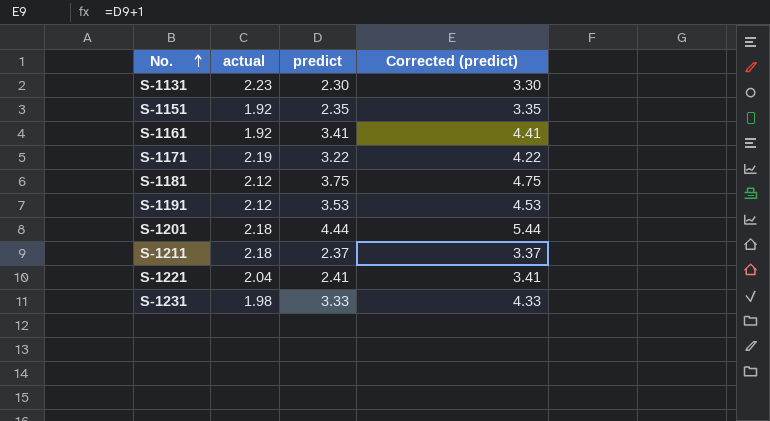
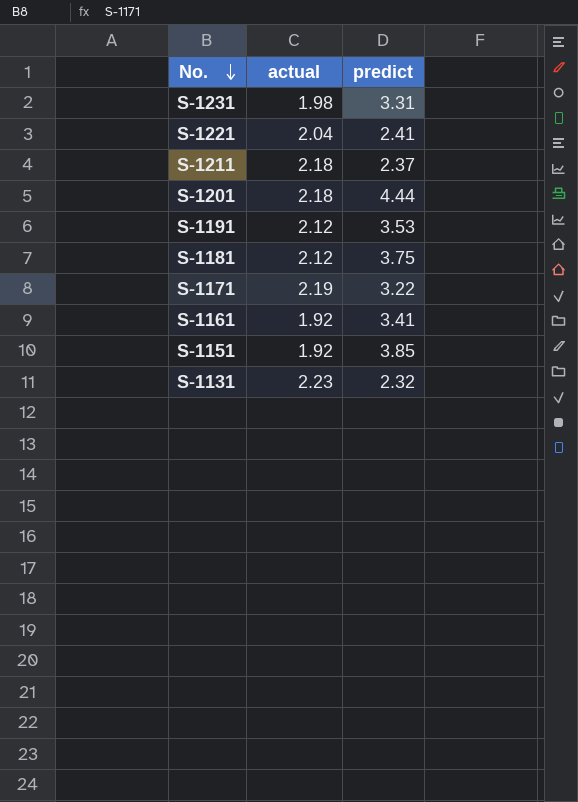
row order: No. ascending -> No. descending
column Corrected (predict) | formula: [predict] + 1 -> none
S-1231 | predict: 3.33 -> 3.31
S-1151 | predict: 2.35 -> 3.85
S-1131 | predict: 2.30 -> 2.32

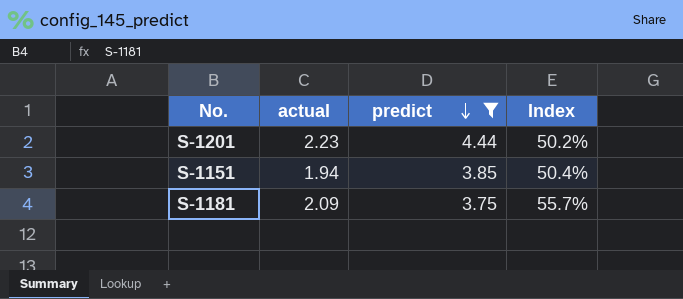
filter: none -> predict >= 3.75
row order: No. descending -> predict descending
column Index | formula: none -> [actual] / [predict]
S-1201 | actual: 2.18 -> 2.23
S-1151 | actual: 1.92 -> 1.94
S-1181 | actual: 2.12 -> 2.09

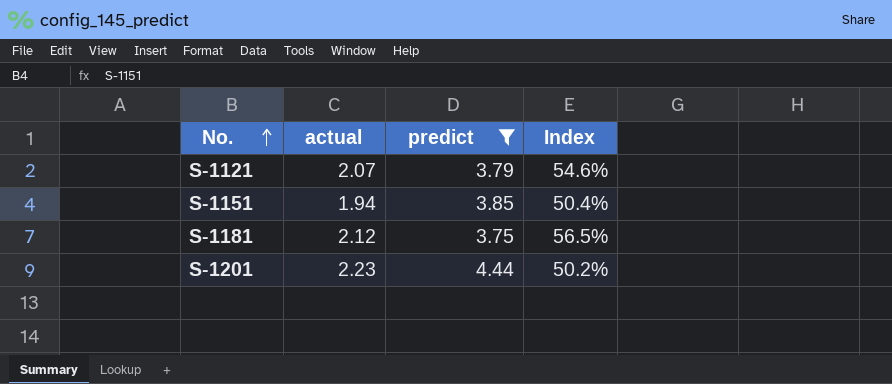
row order: predict descending -> No. ascending
row S-1121: none -> 2.07 | 3.79 | 54.6%
S-1181 | actual: 2.09 -> 2.12
S-1181 | Index: 55.7% -> 56.5%

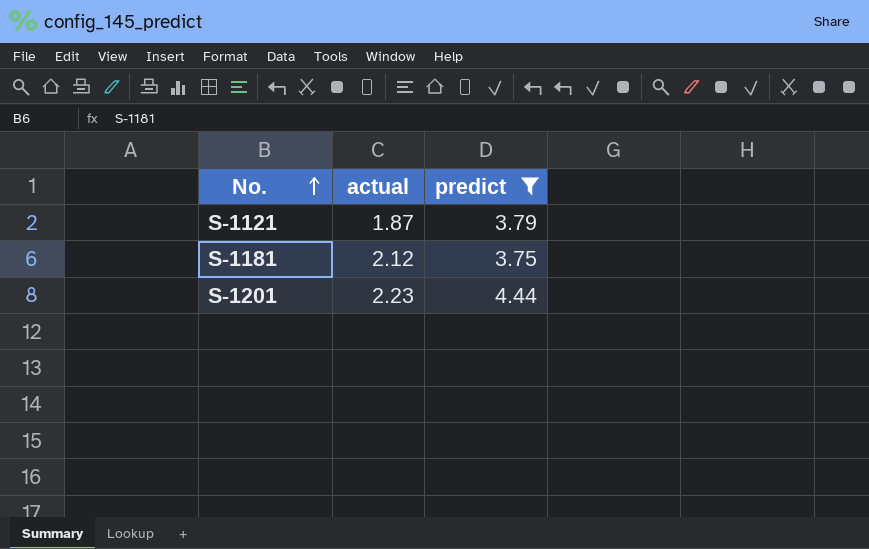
column Index | formula: [actual] / [predict] -> none
row S-1151: 1.94 | 3.85 | 50.4% -> none
S-1121 | actual: 2.07 -> 1.87

